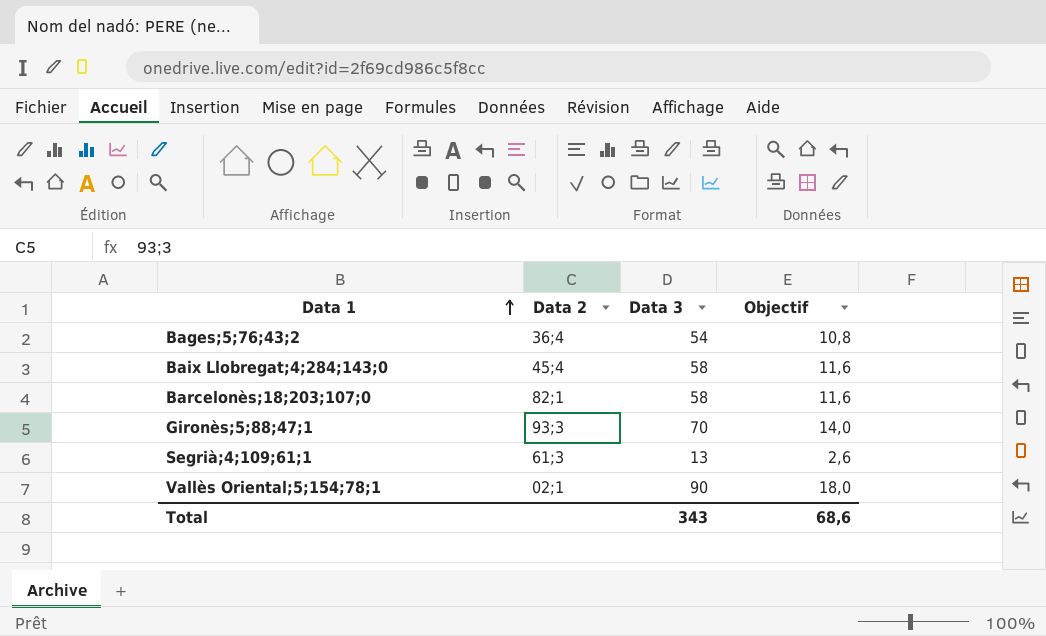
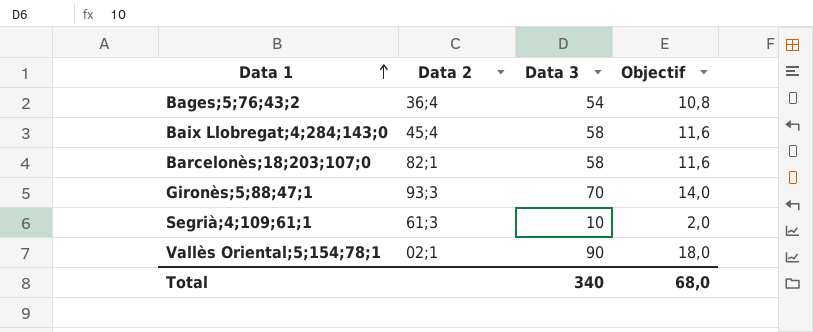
Segrià;4;109;61;1 | Data 3: 13 -> 10
Segrià;4;109;61;1 | Objectif: 2,6 -> 2,0
Total | Data 3: 343 -> 340
Total | Objectif: 68,6 -> 68,0

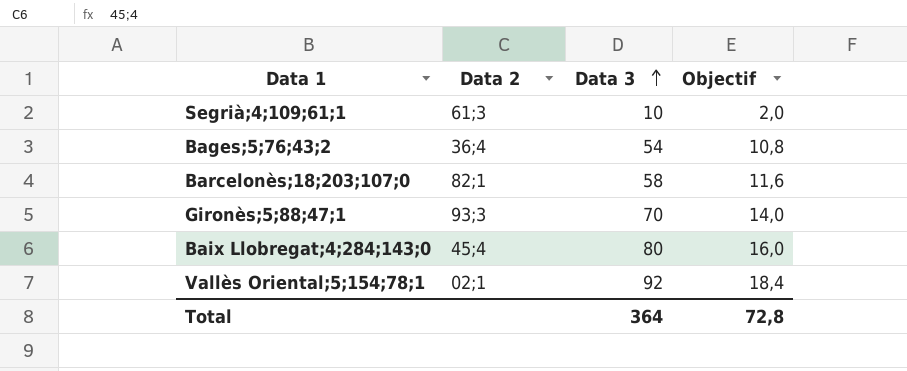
row order: Data 1 ascending -> Data 3 ascending
Baix Llobregat;4;284;143;0 | Data 3: 58 -> 80
Baix Llobregat;4;284;143;0 | Objectif: 11,6 -> 16,0
Vallès Oriental;5;154;78;1 | Data 3: 90 -> 92
Vallès Oriental;5;154;78;1 | Objectif: 18,0 -> 18,4
Total | Data 3: 340 -> 364
Total | Objectif: 68,0 -> 72,8

